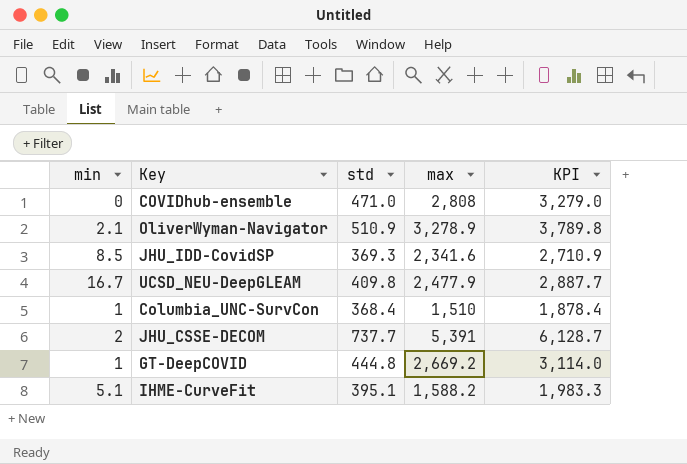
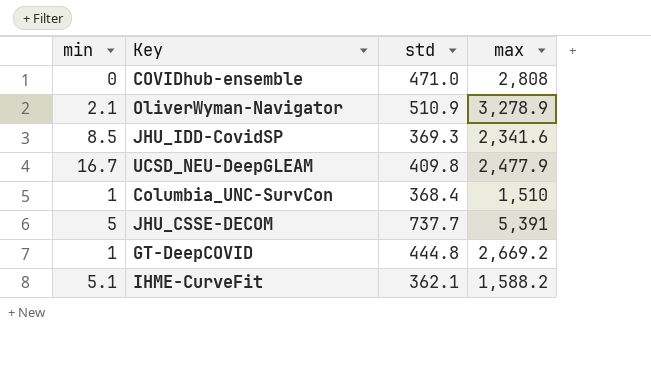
column KPI | formula: [std] + [max] -> none
JHU_CSSE-DECOM | min: 2 -> 5
IHME-CurveFit | std: 395.1 -> 362.1

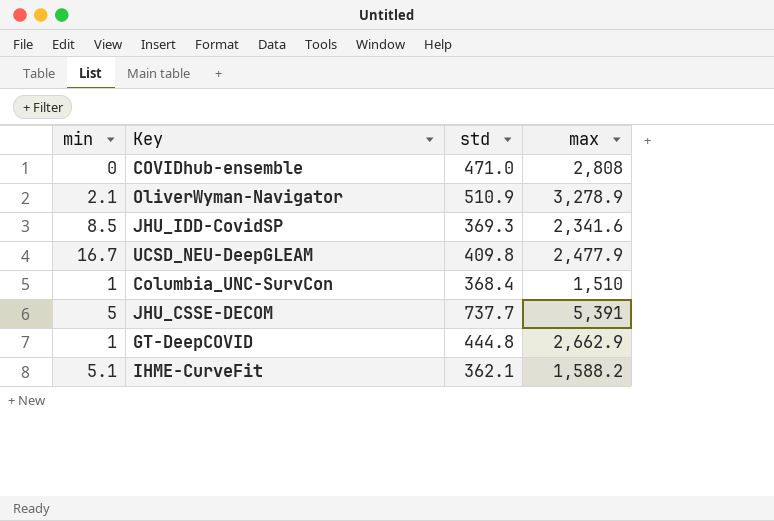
GT-DeepCOVID | max: 2,669.2 -> 2,662.9

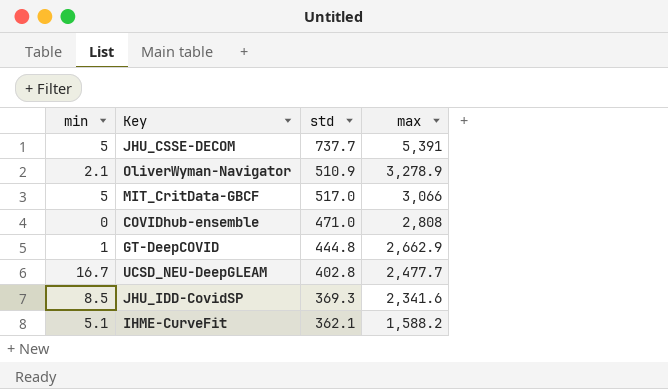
row order: none -> max descending
row Columbia_UNC-SurvCon: 1 | 368.4 | 1,510 -> none
row MIT_CritData-GBCF: none -> 5 | 517.0 | 3,066
UCSD_NEU-DeepGLEAM | std: 409.8 -> 402.8
UCSD_NEU-DeepGLEAM | max: 2,477.9 -> 2,477.7

